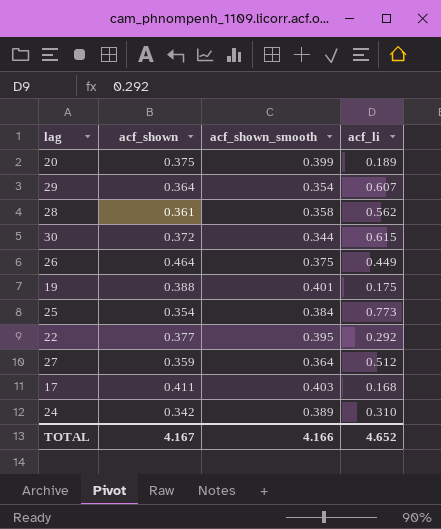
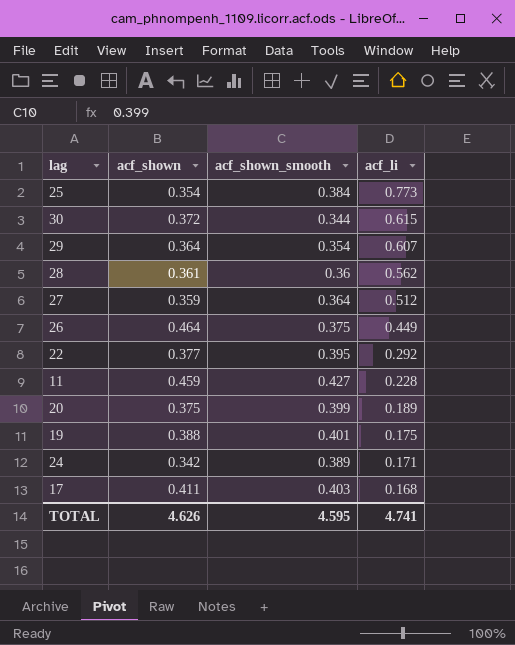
row order: none -> acf_li descending
28 | acf_shown_smooth: 0.358 -> 0.36
row 11: none -> 0.459 | 0.427 | 0.228
24 | acf_li: 0.310 -> 0.171
TOTAL | acf_shown: 4.167 -> 4.626
TOTAL | acf_shown_smooth: 4.166 -> 4.595
TOTAL | acf_li: 4.652 -> 4.741

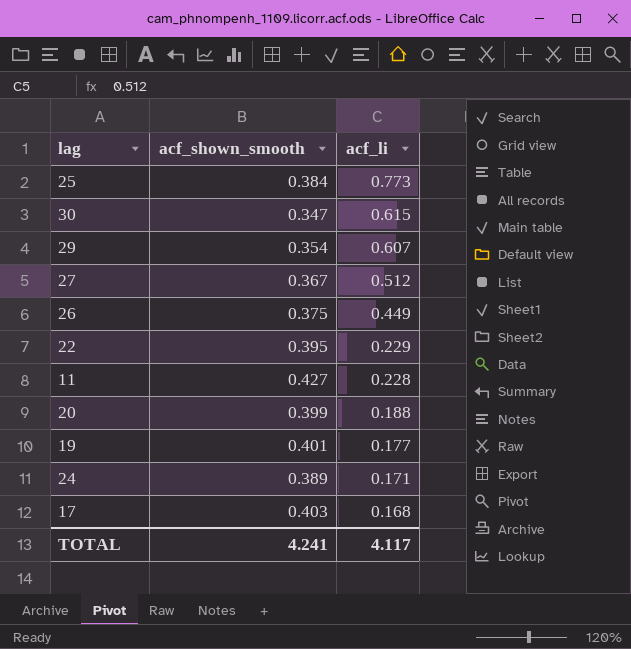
column acf_shown | position: 2 -> none
row 28: 0.361 | 0.36 | 0.562 -> none
30 | acf_shown_smooth: 0.344 -> 0.347
27 | acf_shown_smooth: 0.364 -> 0.367
22 | acf_li: 0.292 -> 0.229
20 | acf_li: 0.189 -> 0.188
19 | acf_li: 0.175 -> 0.177
TOTAL | acf_shown_smooth: 4.595 -> 4.241
TOTAL | acf_li: 4.741 -> 4.117

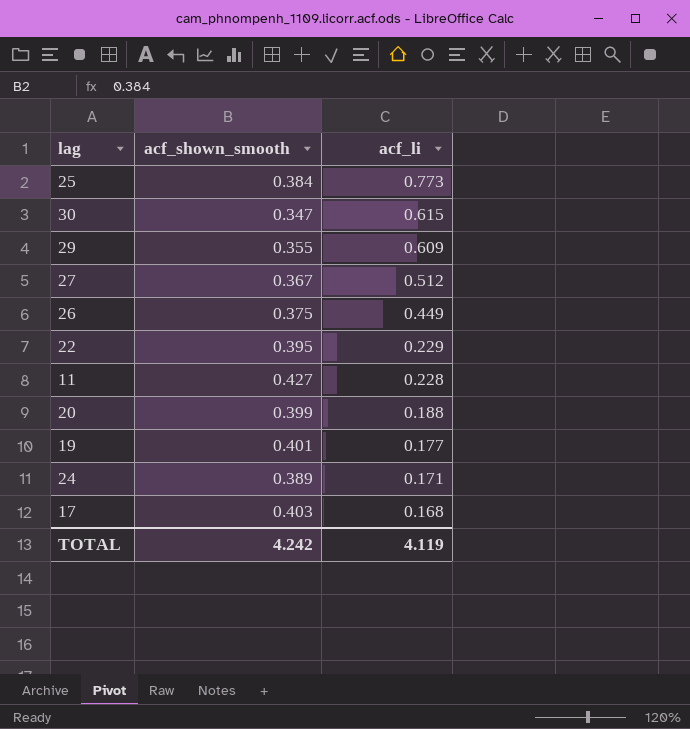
29 | acf_shown_smooth: 0.354 -> 0.355
29 | acf_li: 0.607 -> 0.609
TOTAL | acf_shown_smooth: 4.241 -> 4.242
TOTAL | acf_li: 4.117 -> 4.119

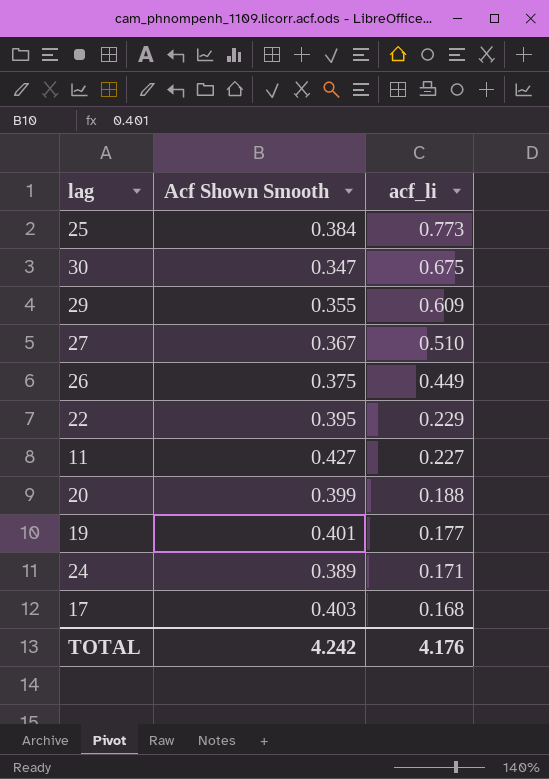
column name: acf_shown_smooth -> Acf Shown Smooth
30 | acf_li: 0.615 -> 0.675
27 | acf_li: 0.512 -> 0.510
11 | acf_li: 0.228 -> 0.227
TOTAL | acf_li: 4.119 -> 4.176

